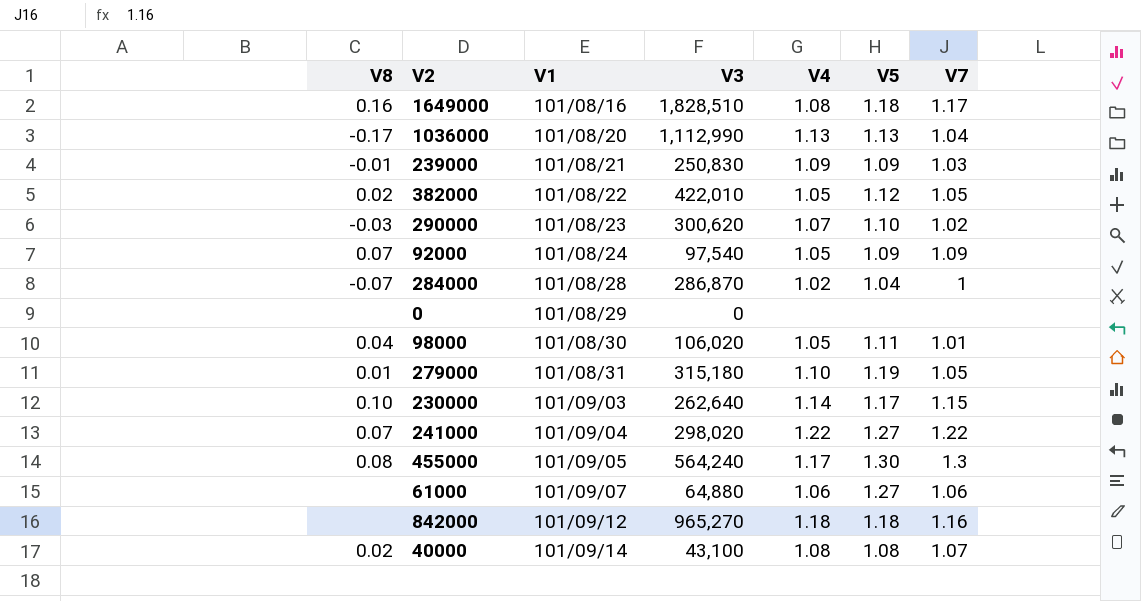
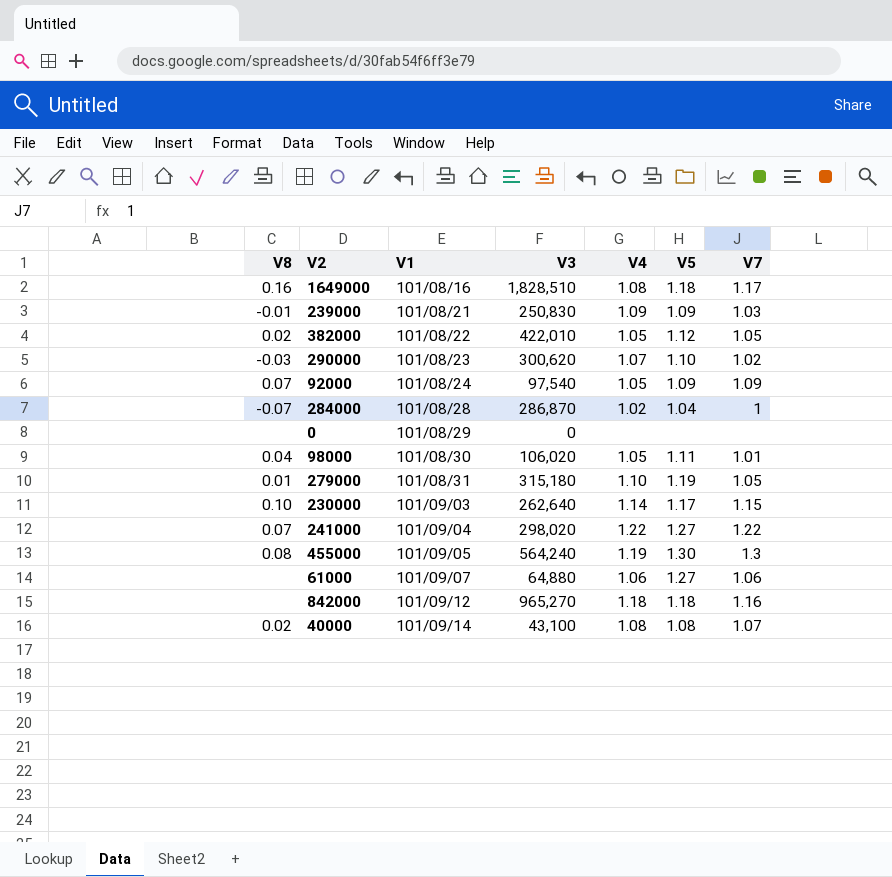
row 1036000: -0.17 | 101/08/20 | 1,112,990 | 1.13 | 1.13 | 1.04 -> none
455000 | V4: 1.17 -> 1.19

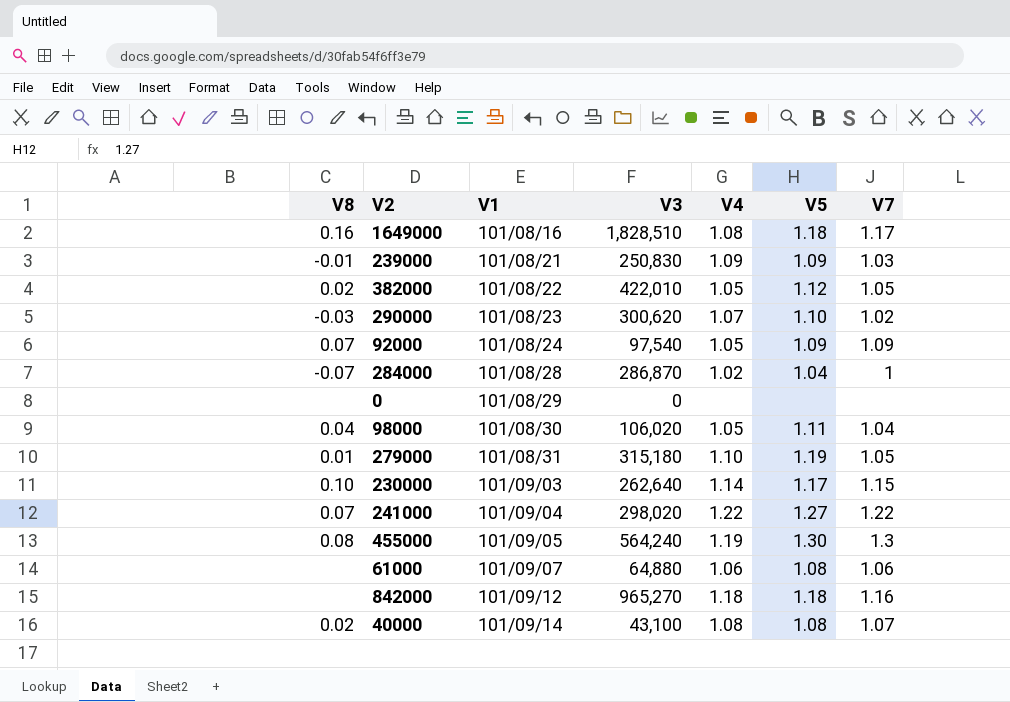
98000 | V7: 1.01 -> 1.04
61000 | V5: 1.27 -> 1.08

